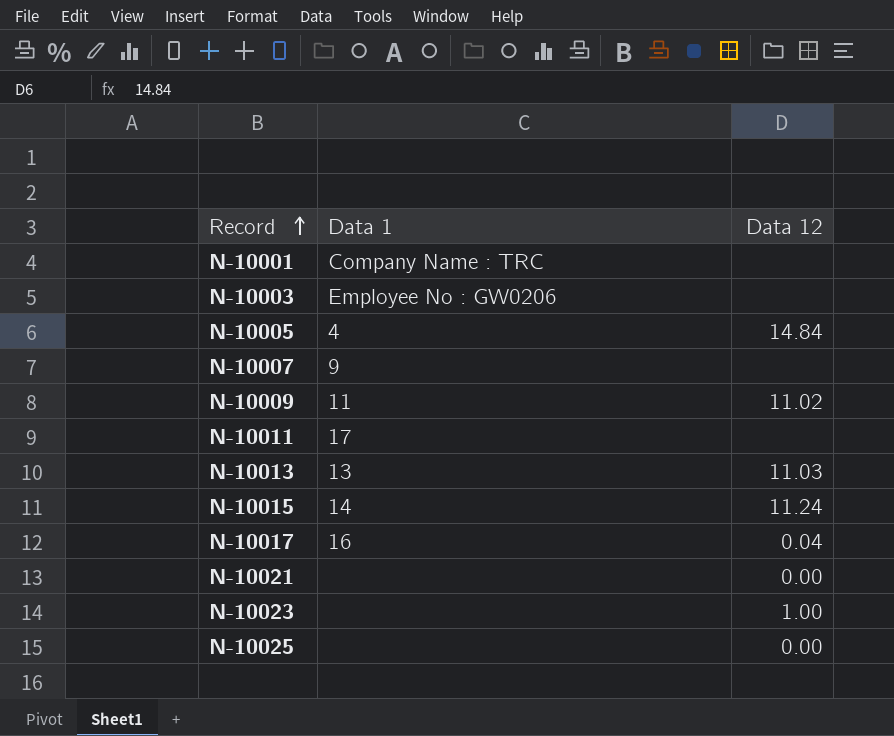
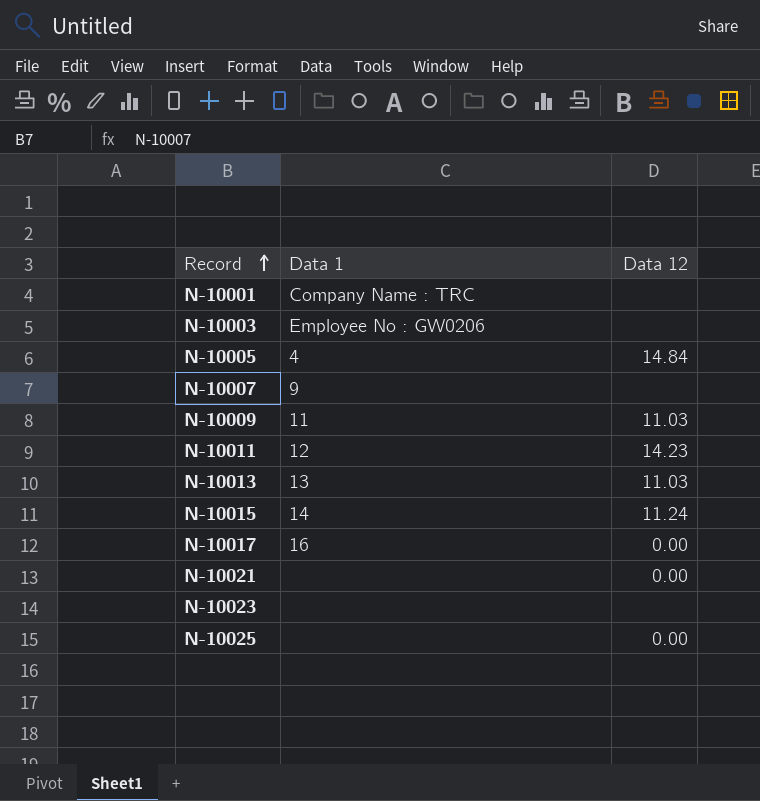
N-10009 | Data 12: 11.02 -> 11.03
N-10011 | Data 1: 17 -> 12
N-10011 | Data 12: none -> 14.23
N-10017 | Data 12: 0.04 -> 0.00
N-10023 | Data 12: 1.00 -> none

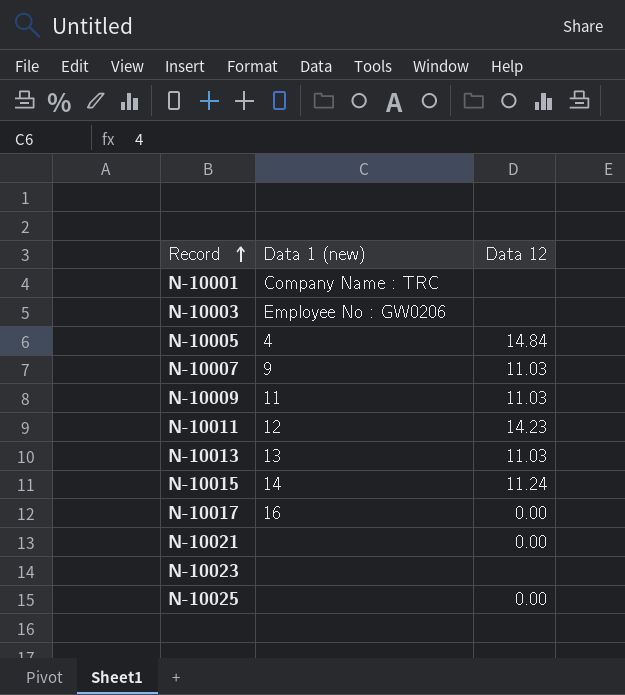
column name: Data 1 -> Data 1 (new)
N-10007 | Data 12: none -> 11.03

